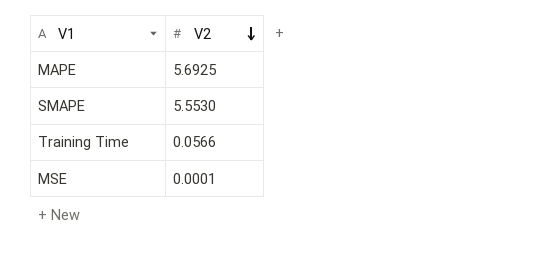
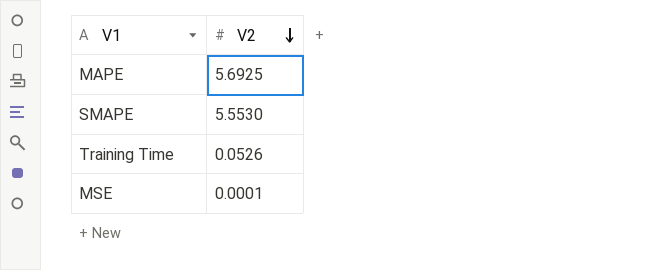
Training Time | V2: 0.0566 -> 0.0526

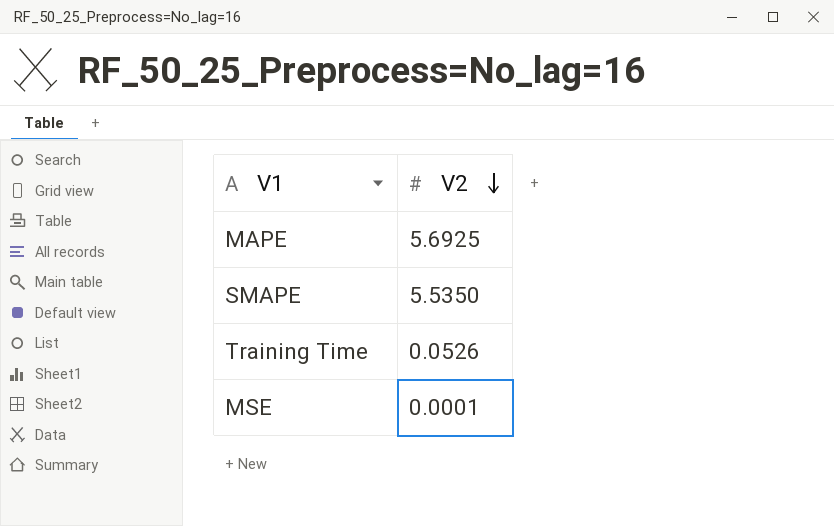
SMAPE | V2: 5.5530 -> 5.5350

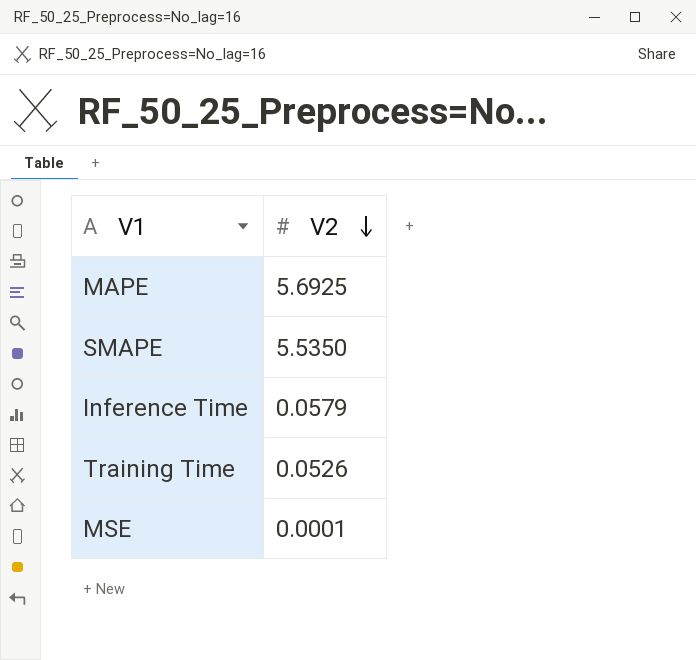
row Inference Time: none -> 0.0579

